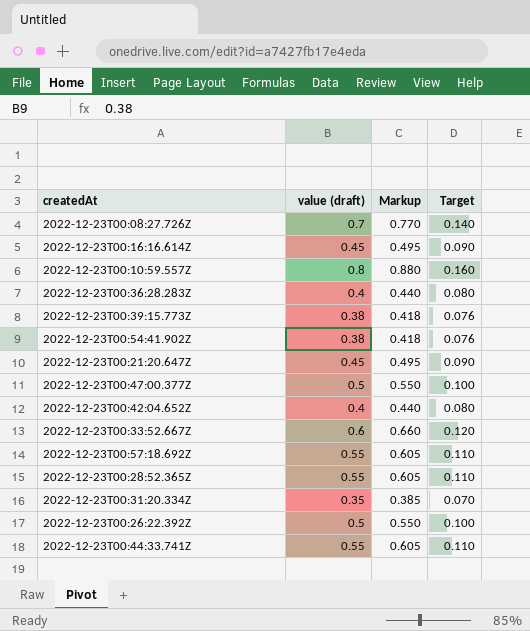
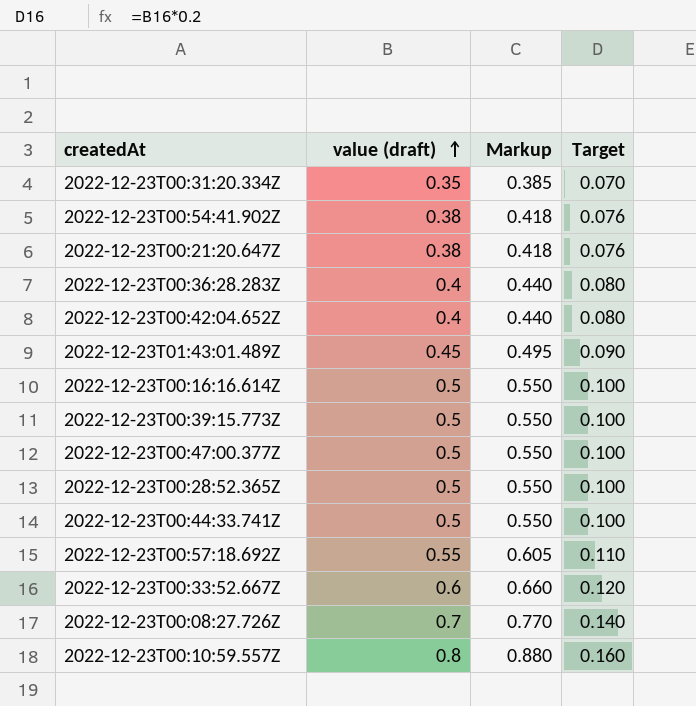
row order: none -> value (draft) ascending
row 2022-12-23T00:26:22.392Z: 0.5 | 0.550 | 0.100 -> none
2022-12-23T00:21:20.647Z | value (draft): 0.45 -> 0.38
2022-12-23T00:21:20.647Z | Markup: 0.495 -> 0.418
2022-12-23T00:21:20.647Z | Target: 0.090 -> 0.076
row 2022-12-23T01:43:01.489Z: none -> 0.45 | 0.495 | 0.090
2022-12-23T00:16:16.614Z | value (draft): 0.45 -> 0.5
2022-12-23T00:16:16.614Z | Markup: 0.495 -> 0.550
2022-12-23T00:16:16.614Z | Target: 0.090 -> 0.100
2022-12-23T00:39:15.773Z | value (draft): 0.38 -> 0.5
2022-12-23T00:39:15.773Z | Markup: 0.418 -> 0.550
2022-12-23T00:39:15.773Z | Target: 0.076 -> 0.100
2022-12-23T00:28:52.365Z | value (draft): 0.55 -> 0.5
2022-12-23T00:28:52.365Z | Markup: 0.605 -> 0.550
2022-12-23T00:28:52.365Z | Target: 0.110 -> 0.100
2022-12-23T00:44:33.741Z | value (draft): 0.55 -> 0.5
2022-12-23T00:44:33.741Z | Markup: 0.605 -> 0.550
2022-12-23T00:44:33.741Z | Target: 0.110 -> 0.100

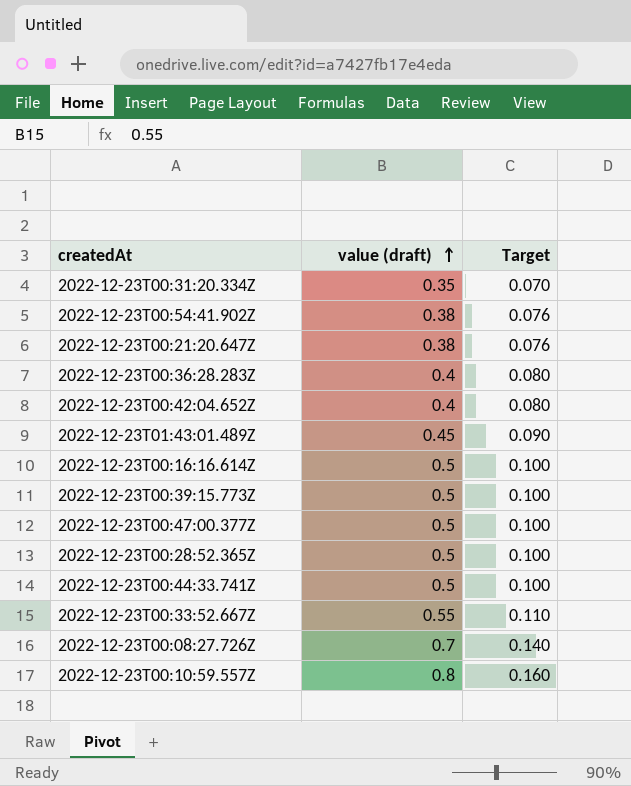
column Markup | formula: [value (draft)] * 1.1 -> none
row 2022-12-23T00:57:18.692Z: 0.55 | 0.605 | 0.110 -> none
2022-12-23T00:33:52.667Z | value (draft): 0.6 -> 0.55
2022-12-23T00:33:52.667Z | Target: 0.120 -> 0.110

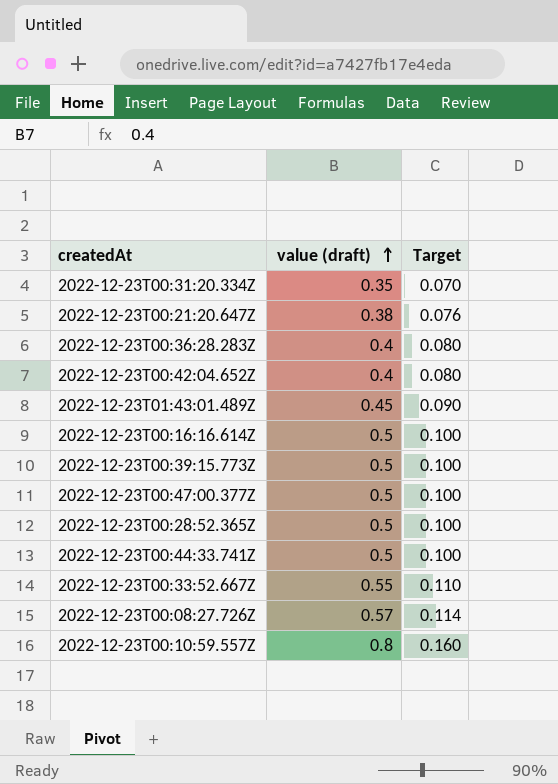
row 2022-12-23T00:54:41.902Z: 0.38 | 0.076 -> none
2022-12-23T00:08:27.726Z | value (draft): 0.7 -> 0.57
2022-12-23T00:08:27.726Z | Target: 0.140 -> 0.114

